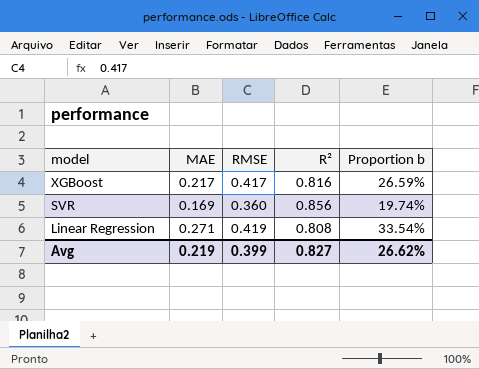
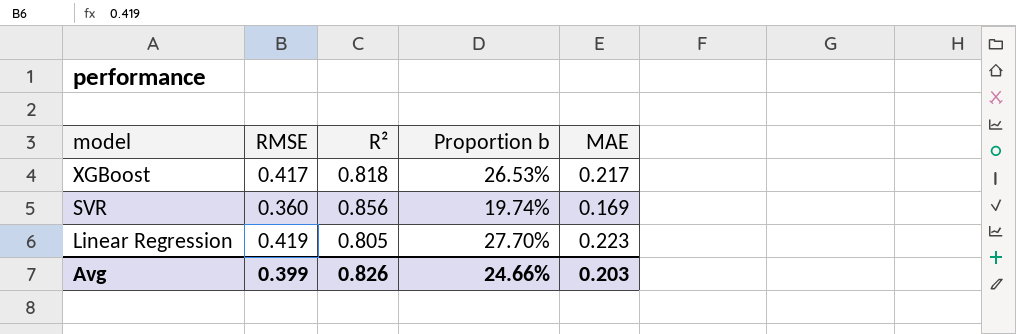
column MAE | position: 2 -> 5
XGBoost | R²: 0.816 -> 0.818
XGBoost | Proportion b: 26.59% -> 26.53%
Linear Regression | R²: 0.808 -> 0.805
Linear Regression | Proportion b: 33.54% -> 27.70%
Linear Regression | MAE: 0.271 -> 0.223
Avg | R²: 0.827 -> 0.826
Avg | Proportion b: 26.62% -> 24.66%
Avg | MAE: 0.219 -> 0.203

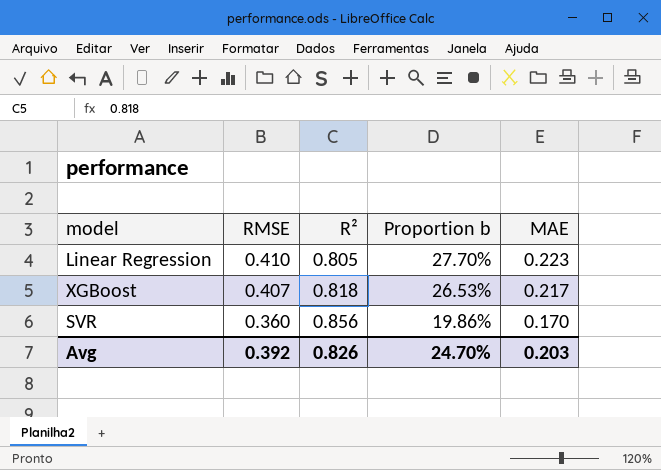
row order: model descending -> RMSE descending
Linear Regression | RMSE: 0.419 -> 0.410
XGBoost | RMSE: 0.417 -> 0.407
SVR | Proportion b: 19.74% -> 19.86%
SVR | MAE: 0.169 -> 0.170
Avg | RMSE: 0.399 -> 0.392
Avg | Proportion b: 24.66% -> 24.70%

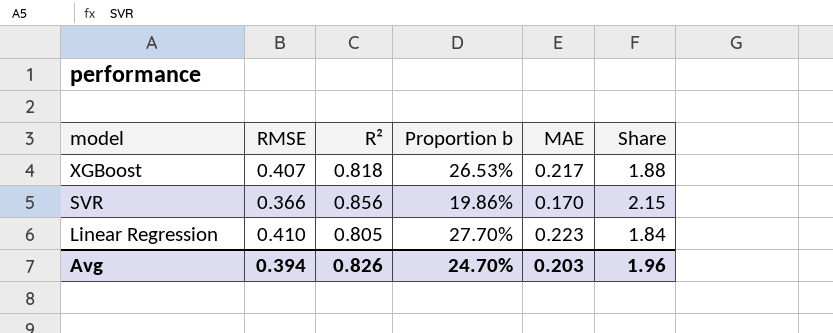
row order: RMSE descending -> model descending
column Share | formula: none -> [RMSE] / [MAE]
SVR | RMSE: 0.360 -> 0.366
Avg | RMSE: 0.392 -> 0.394

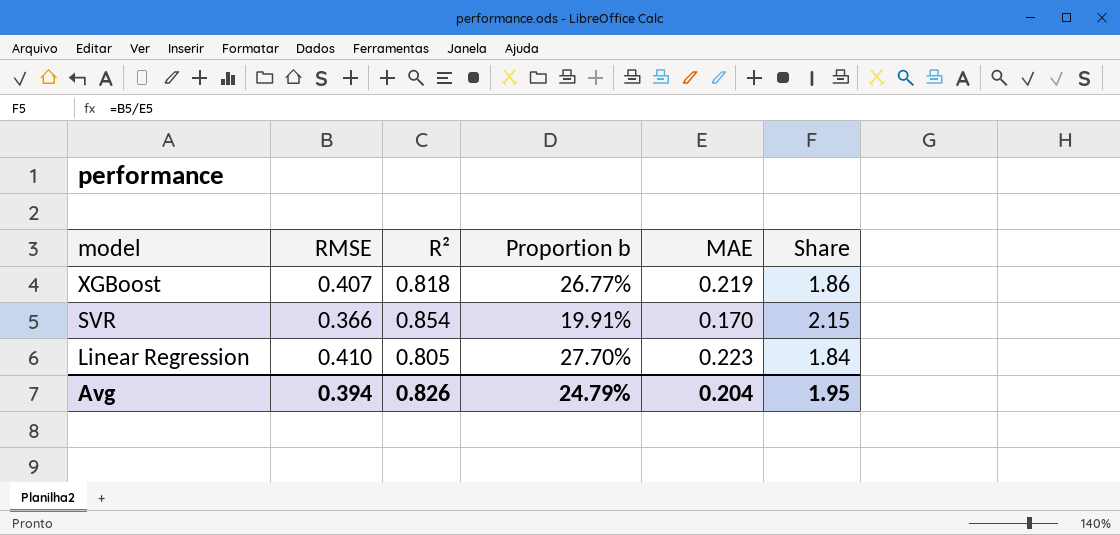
XGBoost | Proportion b: 26.53% -> 26.77%
XGBoost | MAE: 0.217 -> 0.219
XGBoost | Share: 1.88 -> 1.86
SVR | R²: 0.856 -> 0.854
SVR | Proportion b: 19.86% -> 19.91%
Avg | Proportion b: 24.70% -> 24.79%
Avg | MAE: 0.203 -> 0.204
Avg | Share: 1.96 -> 1.95

